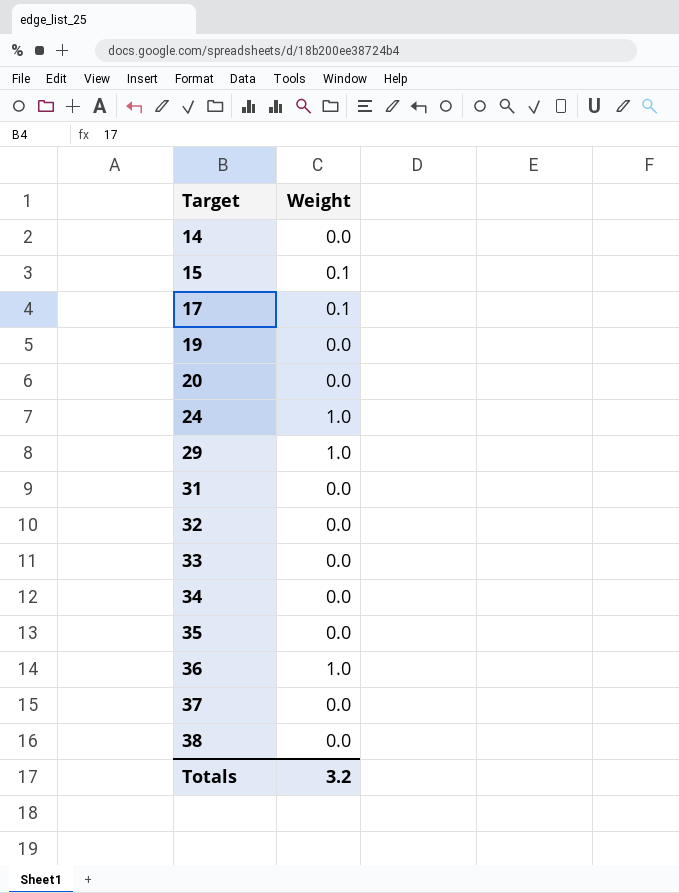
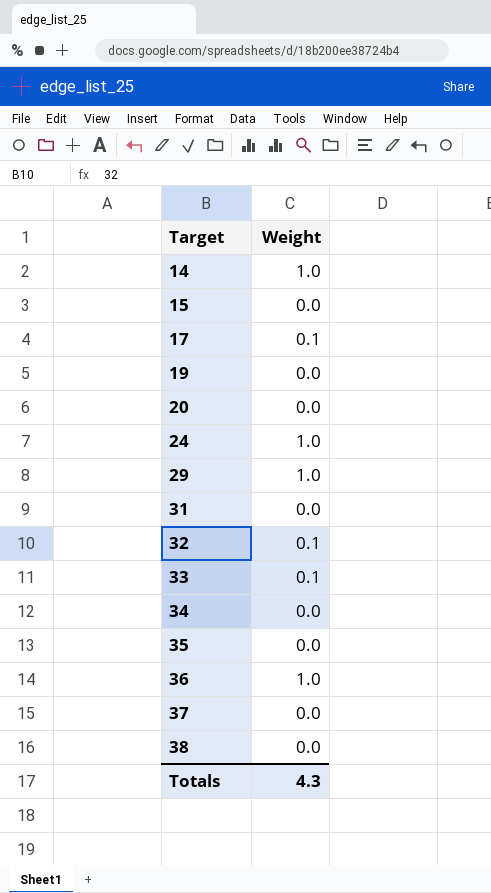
14 | Weight: 0.0 -> 1.0
15 | Weight: 0.1 -> 0.0
32 | Weight: 0.0 -> 0.1
33 | Weight: 0.0 -> 0.1
Totals | Weight: 3.2 -> 4.3

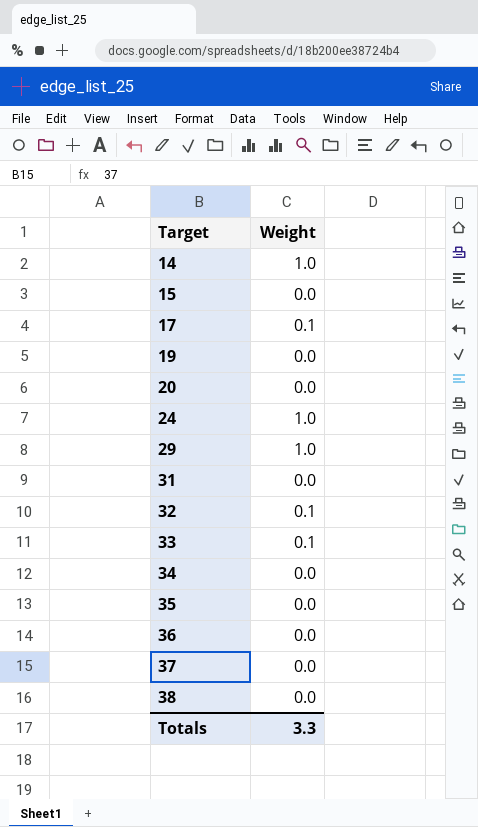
36 | Weight: 1.0 -> 0.0
Totals | Weight: 4.3 -> 3.3

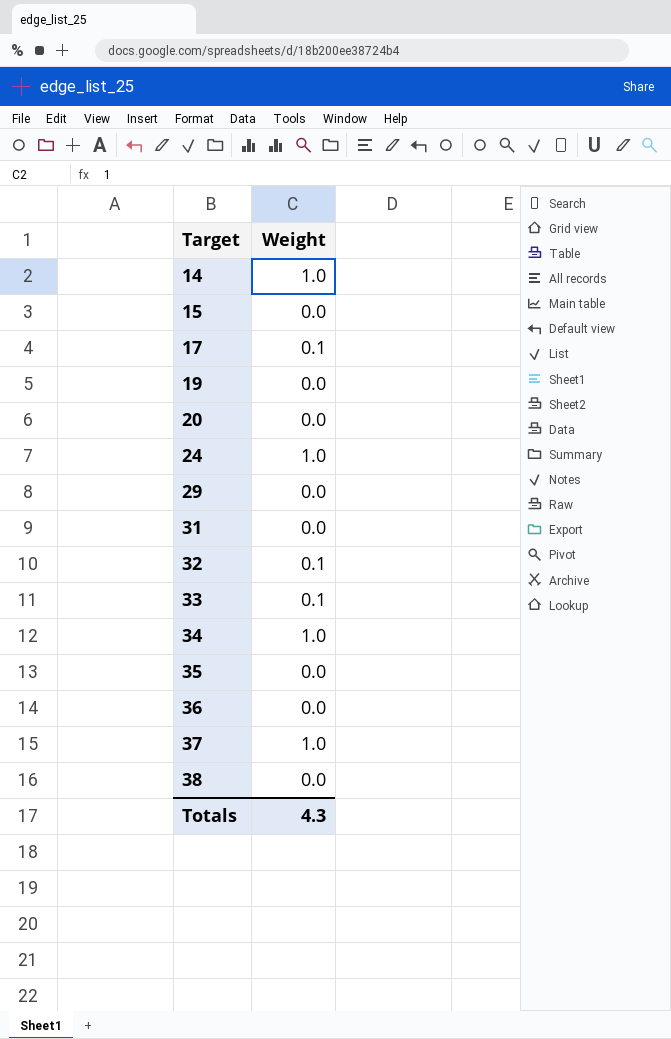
29 | Weight: 1.0 -> 0.0
34 | Weight: 0.0 -> 1.0
37 | Weight: 0.0 -> 1.0
Totals | Weight: 3.3 -> 4.3

